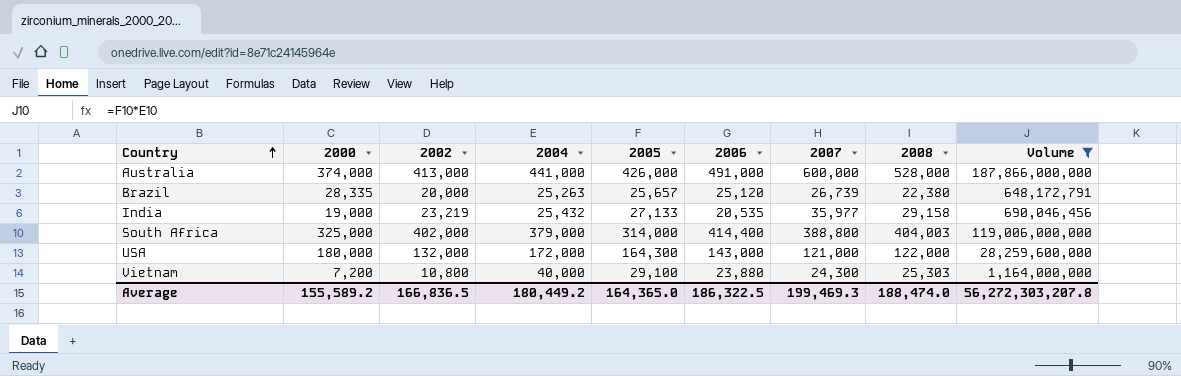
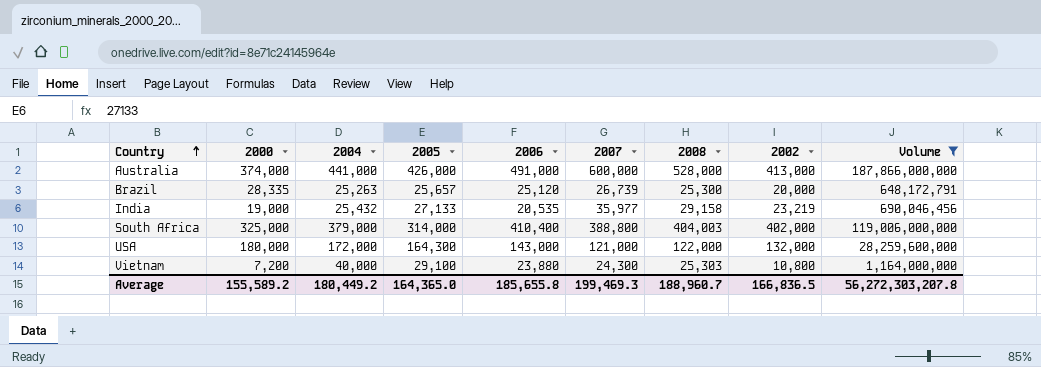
column 2002 | position: 3 -> 8
Brazil | 2008: 22,380 -> 25,300
South Africa | 2006: 414,400 -> 410,400
Average | 2006: 186,322.5 -> 185,655.8
Average | 2008: 188,474.0 -> 188,960.7

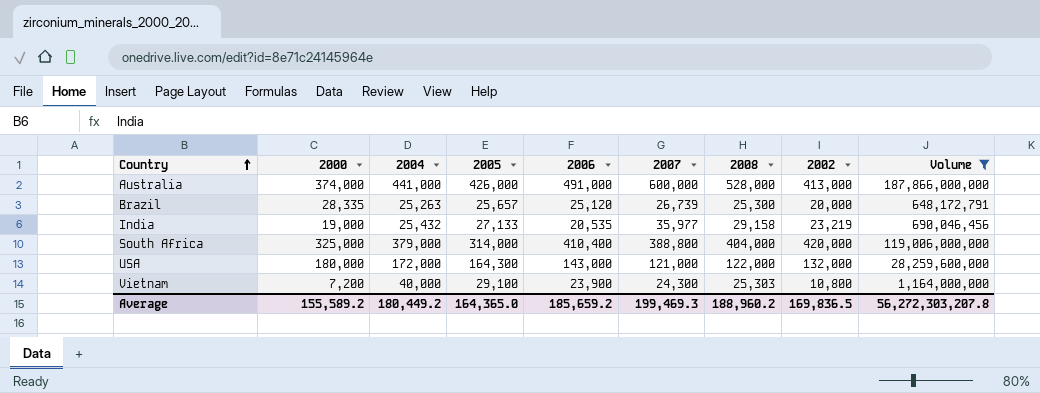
South Africa | 2008: 404,003 -> 404,000
South Africa | 2002: 402,000 -> 420,000
Vietnam | 2006: 23,880 -> 23,900
Average | 2006: 185,655.8 -> 185,659.2
Average | 2008: 188,960.7 -> 188,960.2
Average | 2002: 166,836.5 -> 169,836.5

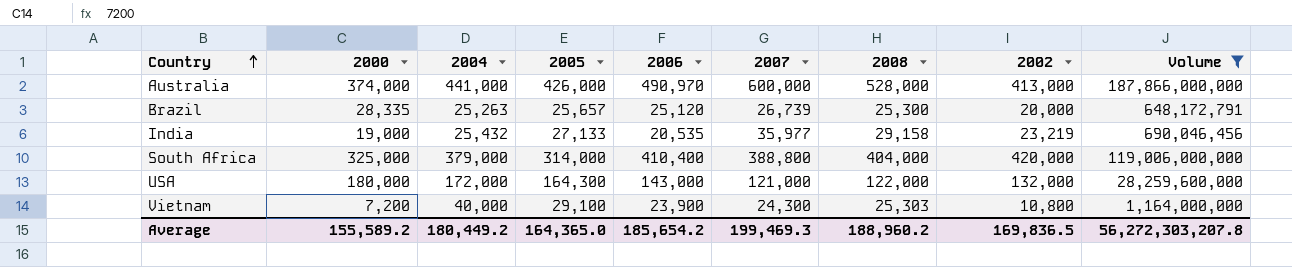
Australia | 2006: 491,000 -> 490,970
Average | 2006: 185,659.2 -> 185,654.2

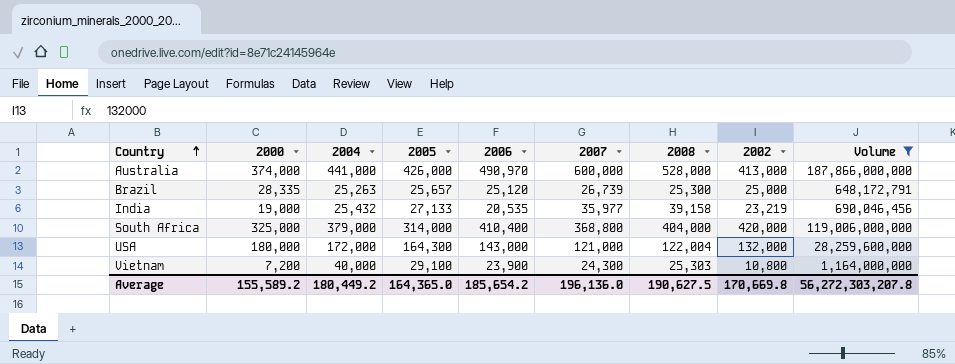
Brazil | 2002: 20,000 -> 25,000
India | 2008: 29,158 -> 39,158
South Africa | 2007: 388,800 -> 368,800
USA | 2008: 122,000 -> 122,004
Average | 2007: 199,469.3 -> 196,136.0
Average | 2008: 188,960.2 -> 190,627.5
Average | 2002: 169,836.5 -> 170,669.8

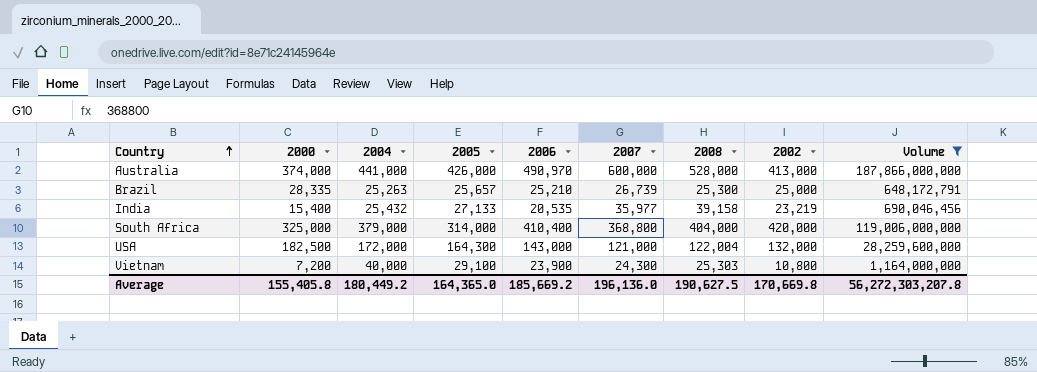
Brazil | 2006: 25,120 -> 25,210
India | 2000: 19,000 -> 15,400
USA | 2000: 180,000 -> 182,500
Average | 2000: 155,589.2 -> 155,405.8
Average | 2006: 185,654.2 -> 185,669.2

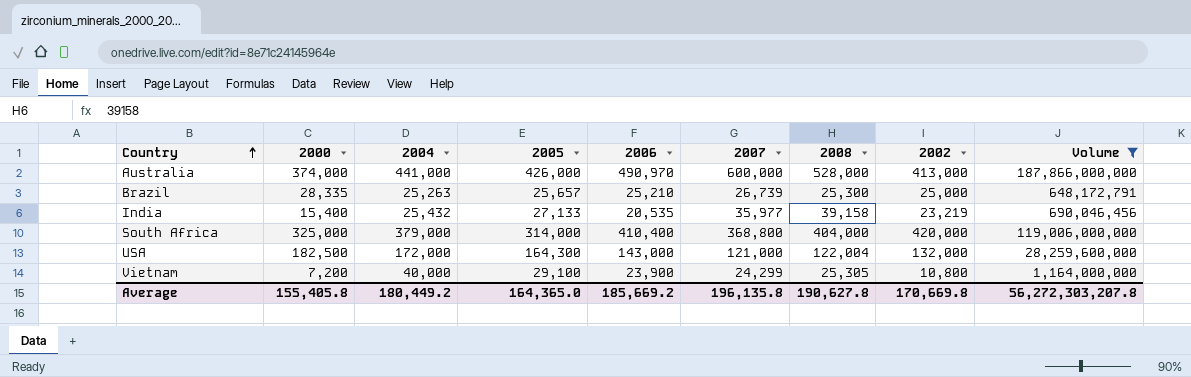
Vietnam | 2007: 24,300 -> 24,299
Vietnam | 2008: 25,303 -> 25,305
Average | 2007: 196,136.0 -> 196,135.8
Average | 2008: 190,627.5 -> 190,627.8

